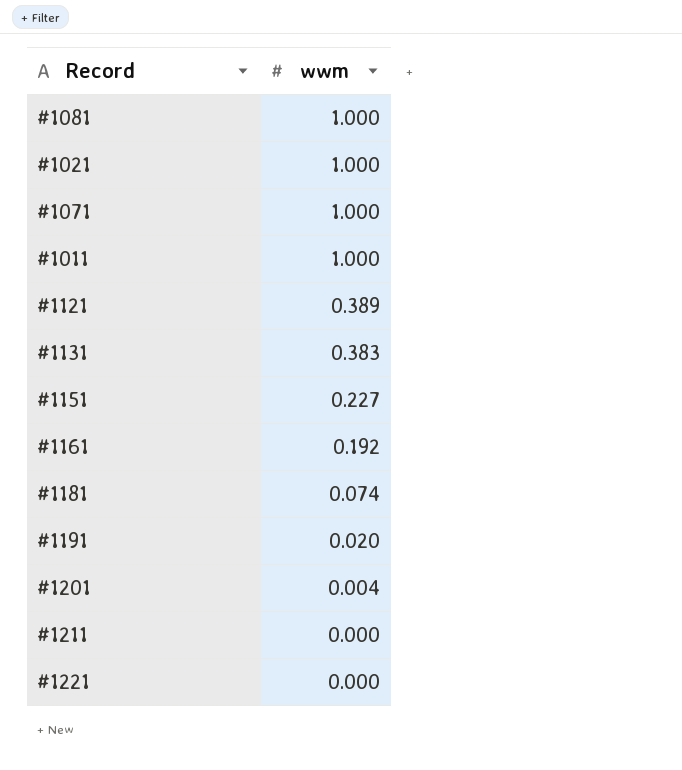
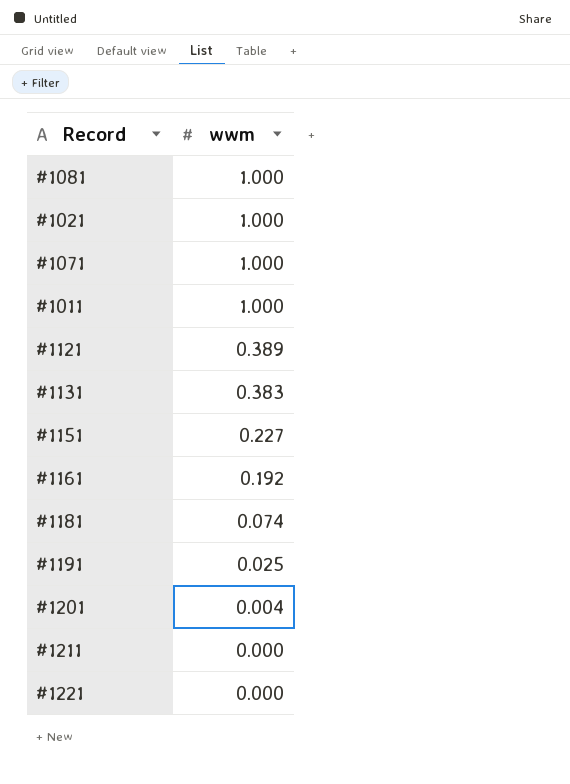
#1191 | wwm: 0.020 -> 0.025

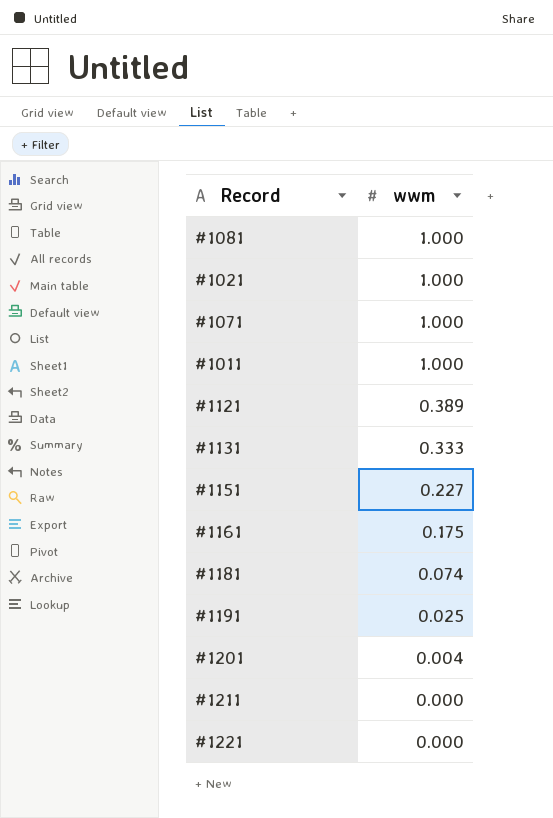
#1131 | wwm: 0.383 -> 0.333
#1161 | wwm: 0.192 -> 0.175

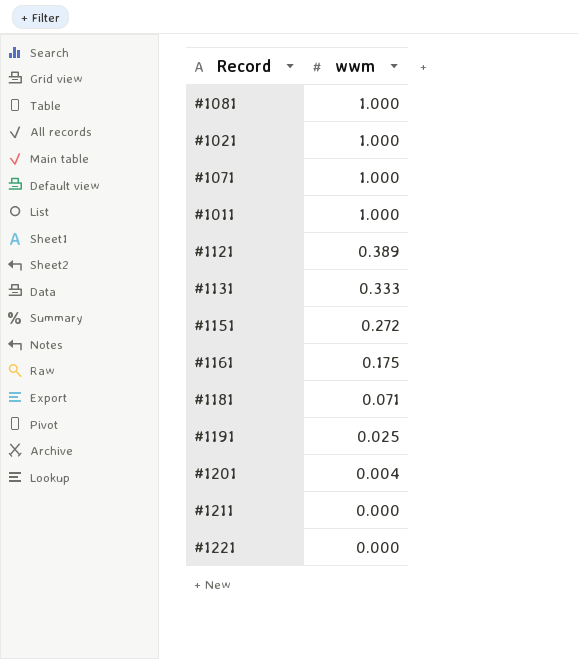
#1151 | wwm: 0.227 -> 0.272
#1181 | wwm: 0.074 -> 0.071

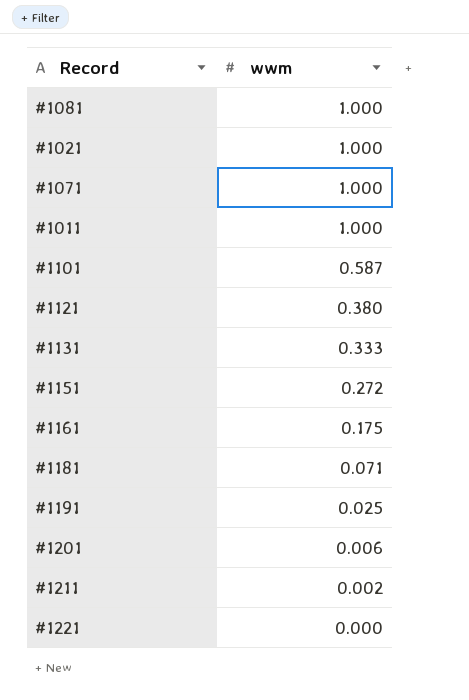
row #1101: none -> 0.587
#1121 | wwm: 0.389 -> 0.380
#1201 | wwm: 0.004 -> 0.006
#1211 | wwm: 0.000 -> 0.002

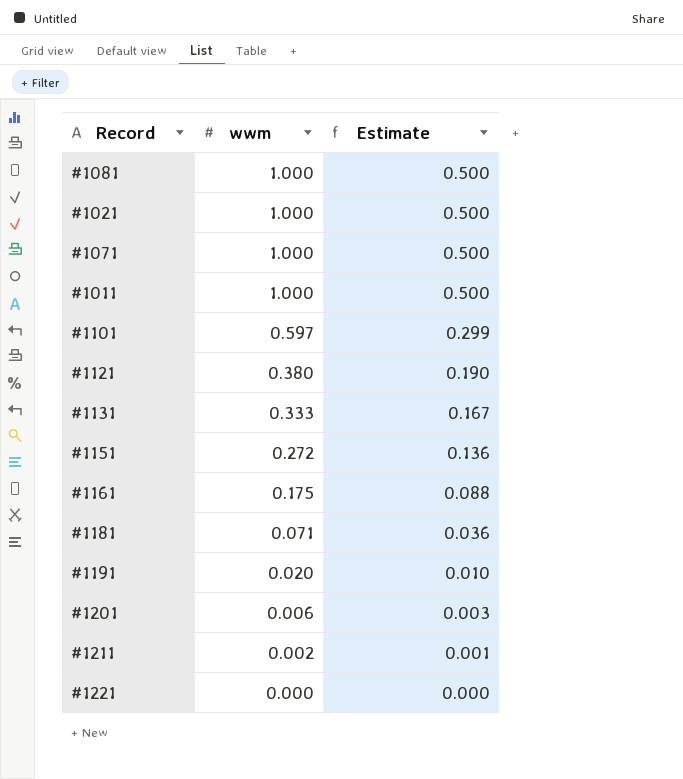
column Estimate | formula: none -> [wwm] * 0.5
#1101 | wwm: 0.587 -> 0.597
#1191 | wwm: 0.025 -> 0.020

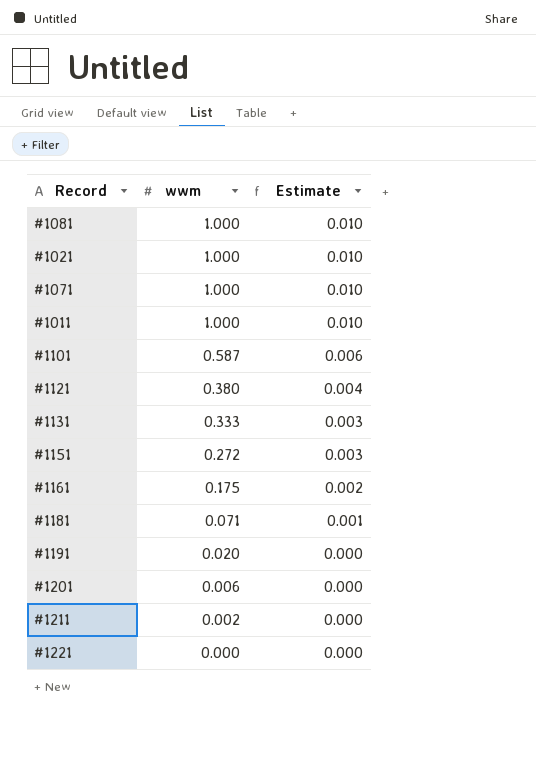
column Estimate | formula: [wwm] * 0.5 -> [wwm] * 0.01
#1101 | wwm: 0.597 -> 0.587

